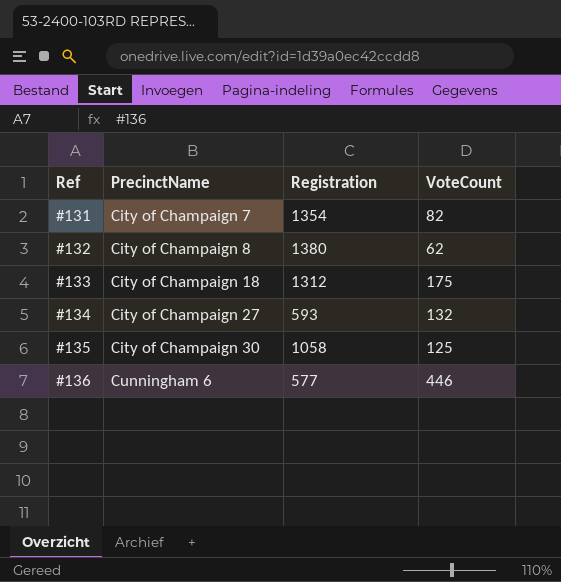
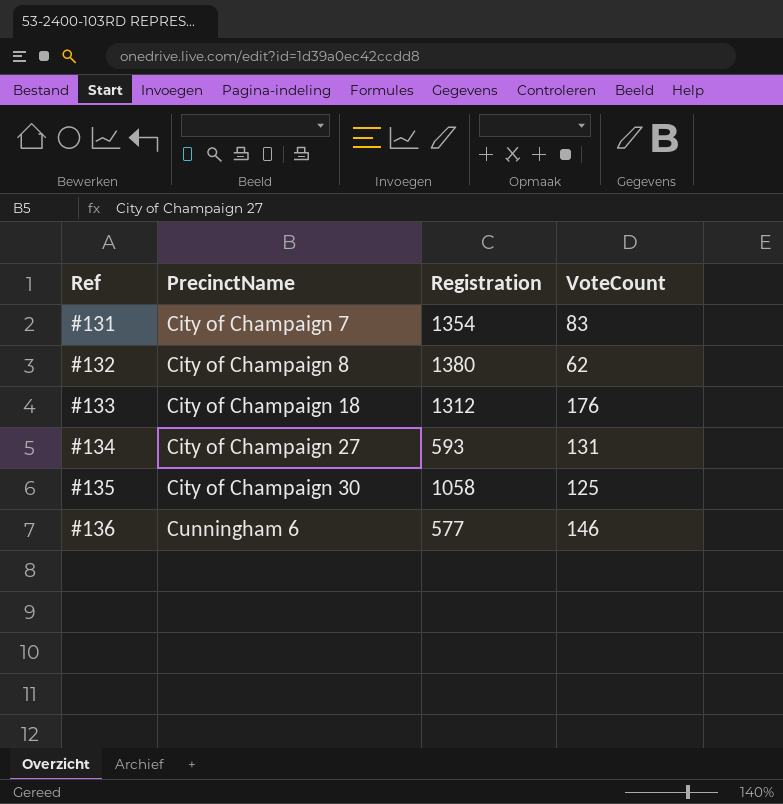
#131 | VoteCount: 82 -> 83
#133 | VoteCount: 175 -> 176
#134 | VoteCount: 132 -> 131
#136 | VoteCount: 446 -> 146

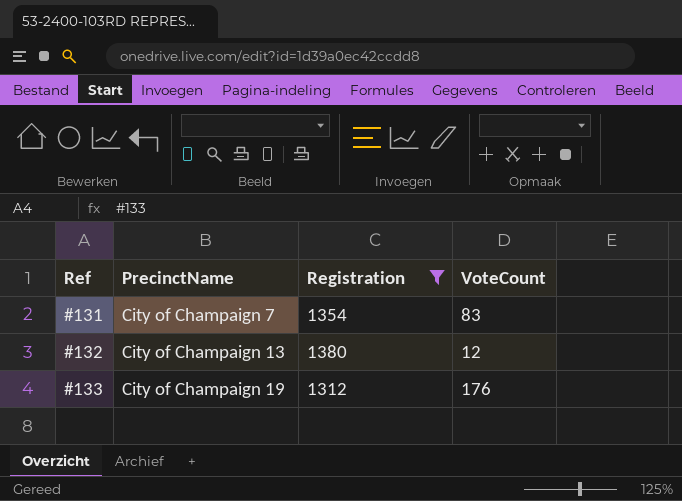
filter: none -> Registration >= 1312
#132 | PrecinctName: City of Champaign 8 -> City of Champaign 13
#132 | VoteCount: 62 -> 12
#133 | PrecinctName: City of Champaign 18 -> City of Champaign 19

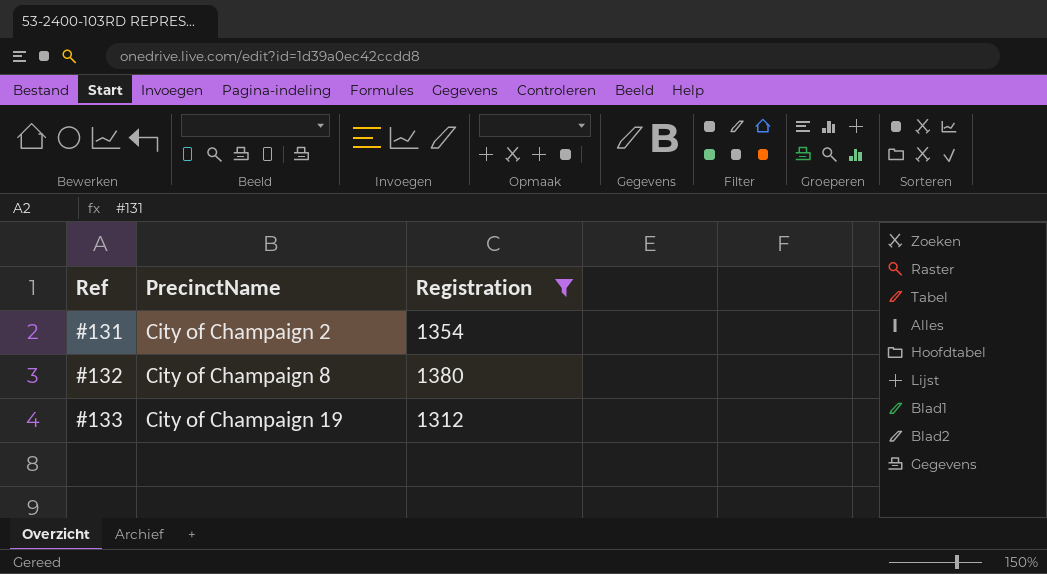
column VoteCount | position: 4 -> none
#131 | PrecinctName: City of Champaign 7 -> City of Champaign 2
#132 | PrecinctName: City of Champaign 13 -> City of Champaign 8

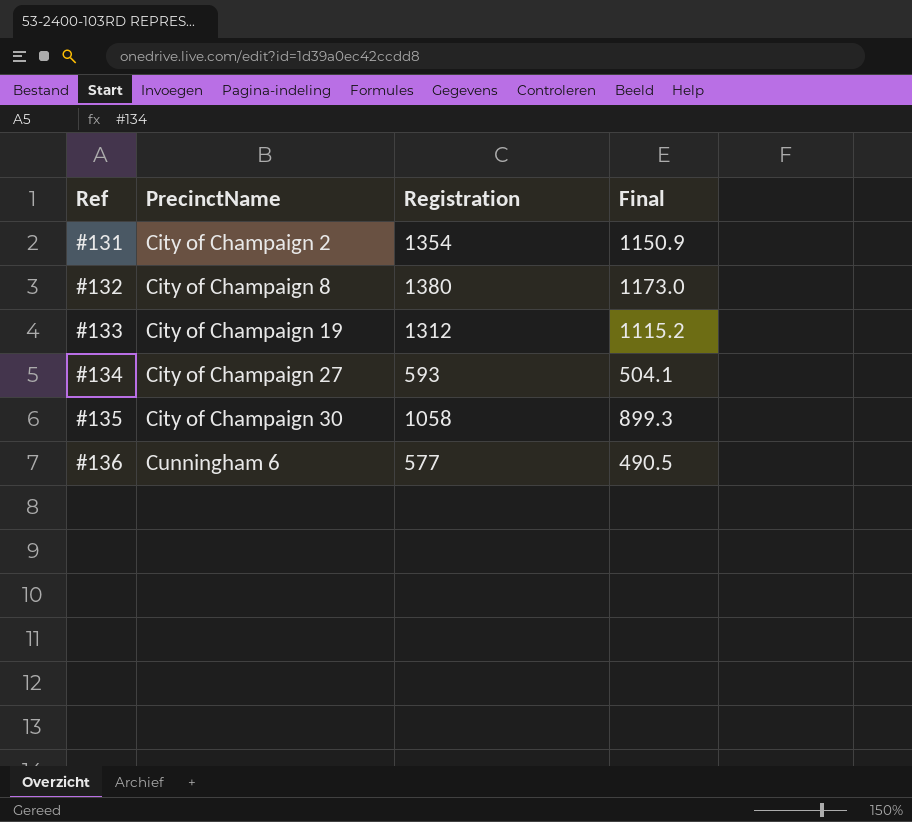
filter: Registration >= 1312 -> none
column Final | formula: none -> [Registration] * 0.85

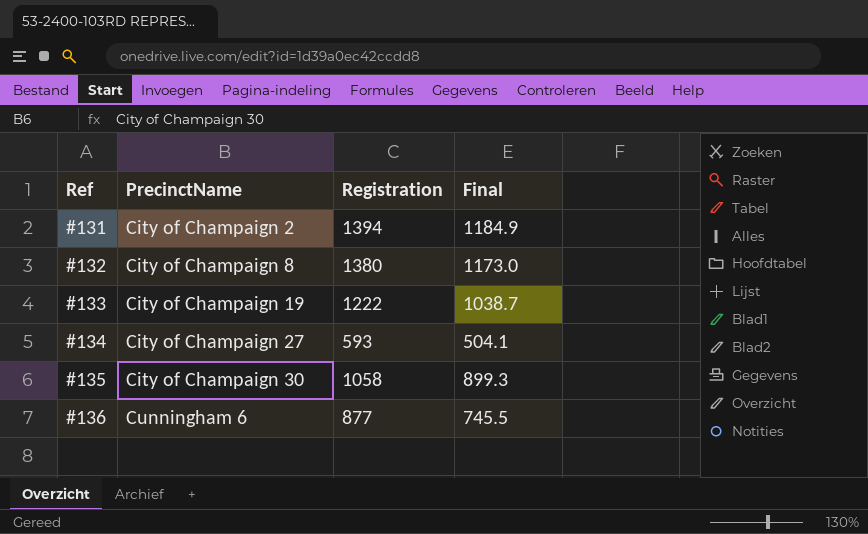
#131 | Registration: 1354 -> 1394
#131 | Final: 1150.9 -> 1184.9
#133 | Registration: 1312 -> 1222
#133 | Final: 1115.2 -> 1038.7
#136 | Registration: 577 -> 877
#136 | Final: 490.5 -> 745.5

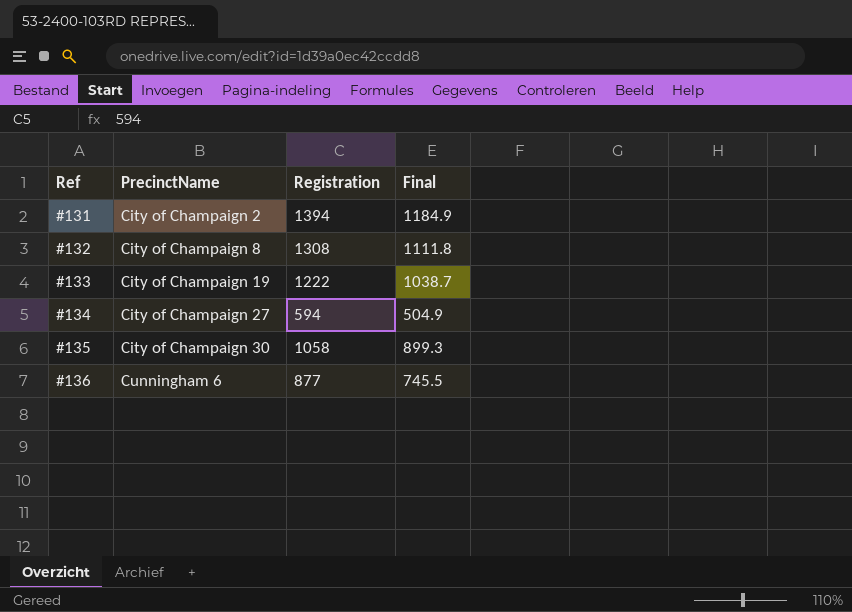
#132 | Registration: 1380 -> 1308
#132 | Final: 1173.0 -> 1111.8
#134 | Registration: 593 -> 594
#134 | Final: 504.1 -> 504.9

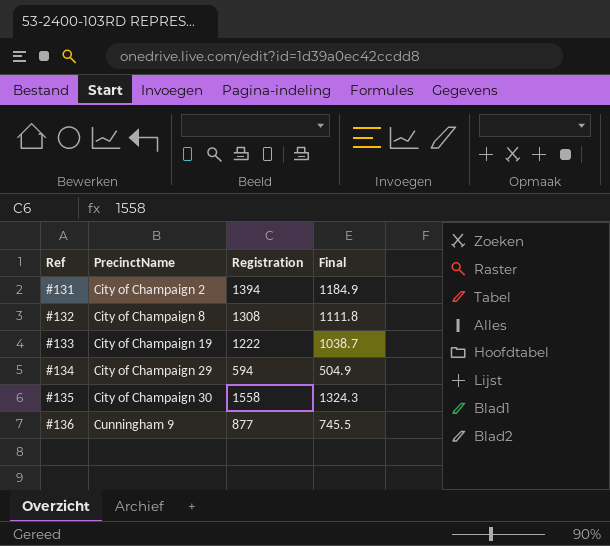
#134 | PrecinctName: City of Champaign 27 -> City of Champaign 29
#135 | Registration: 1058 -> 1558
#135 | Final: 899.3 -> 1324.3
#136 | PrecinctName: Cunningham 6 -> Cunningham 9

